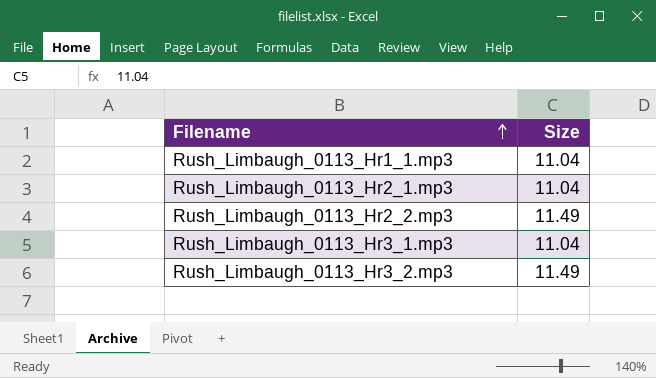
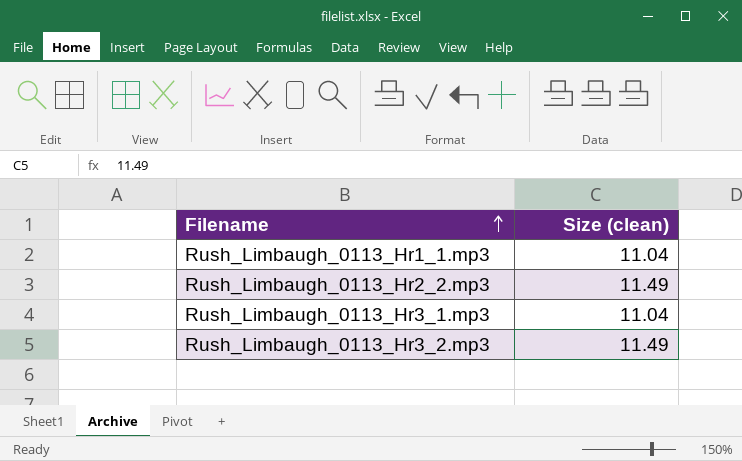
column name: Size -> Size (clean)
row Rush_Limbaugh_0113_Hr2_1.mp3: 11.04 -> none

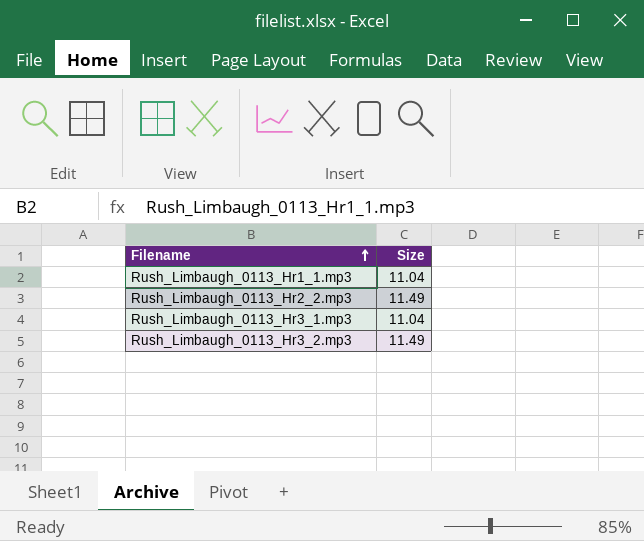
column name: Size (clean) -> Size

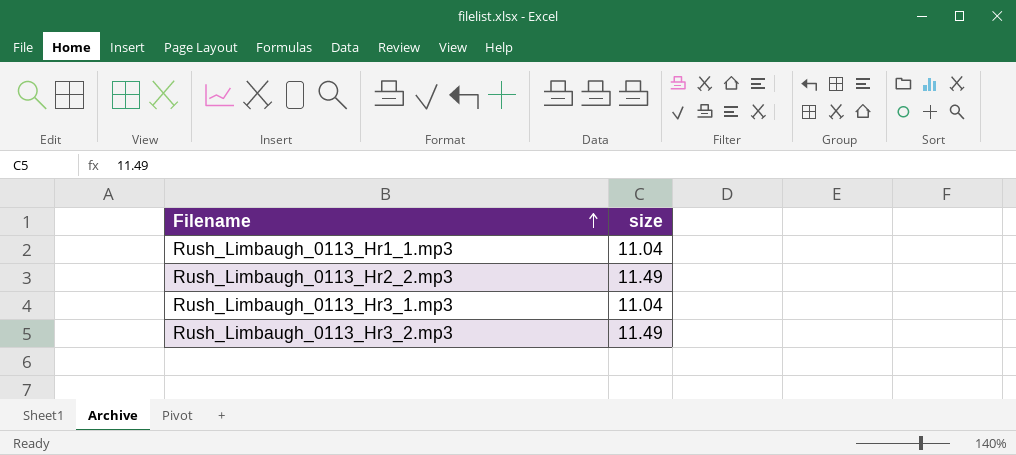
column name: Size -> size

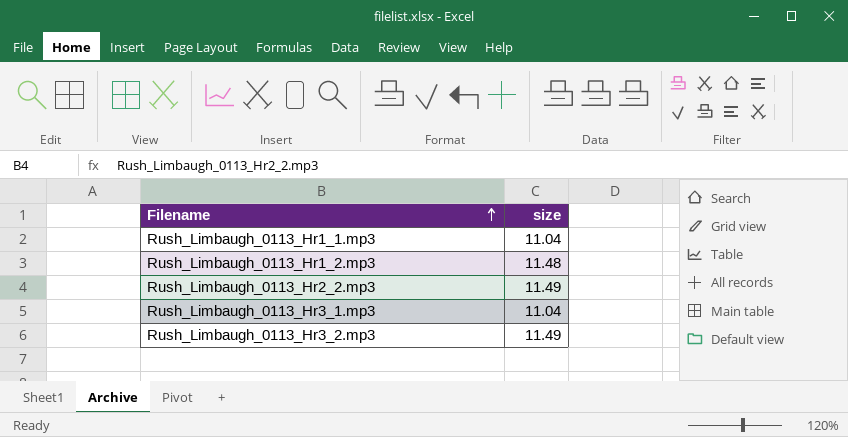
row Rush_Limbaugh_0113_Hr1_2.mp3: none -> 11.48

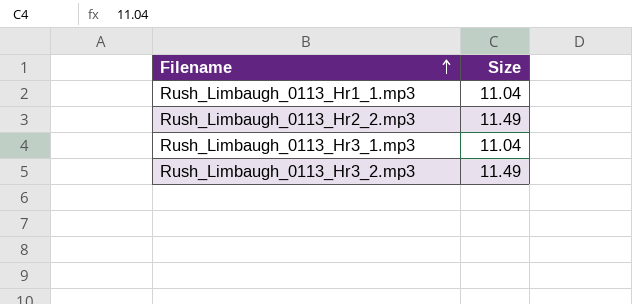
column name: size -> Size
row Rush_Limbaugh_0113_Hr1_2.mp3: 11.48 -> none

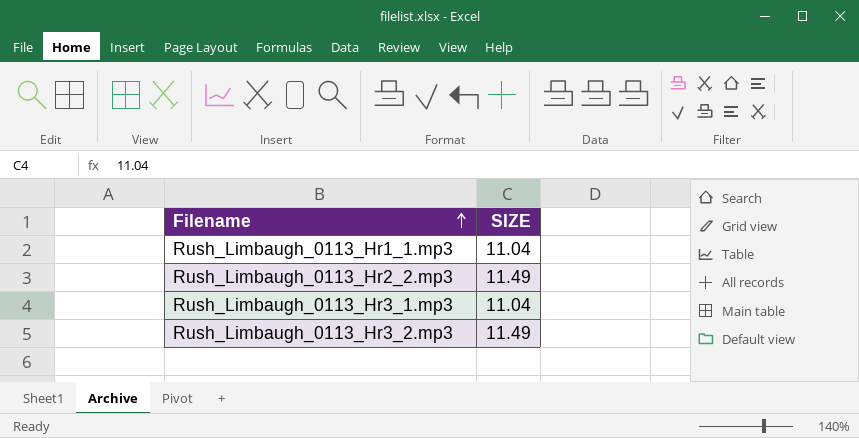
column name: Size -> SIZE

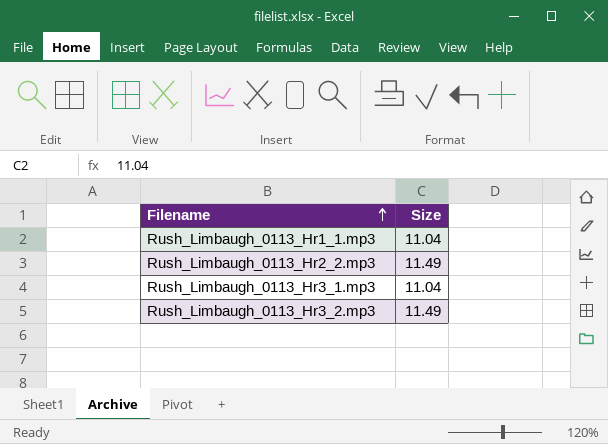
column name: SIZE -> Size

